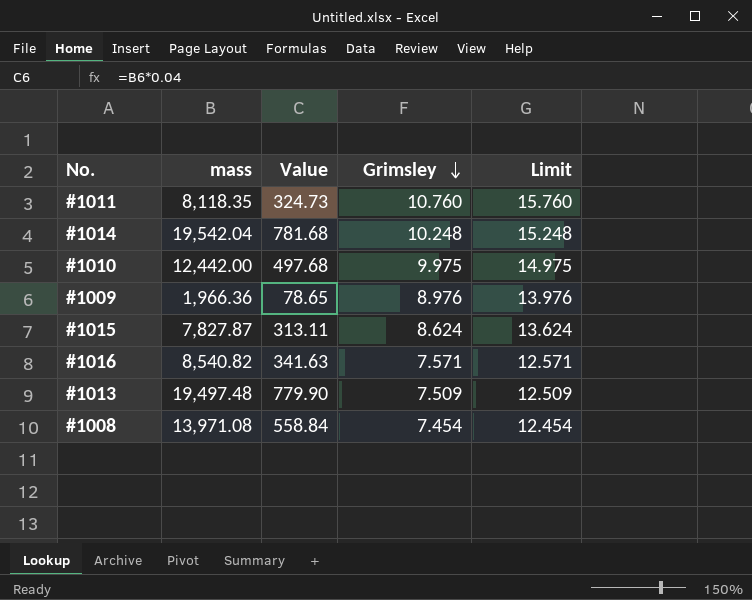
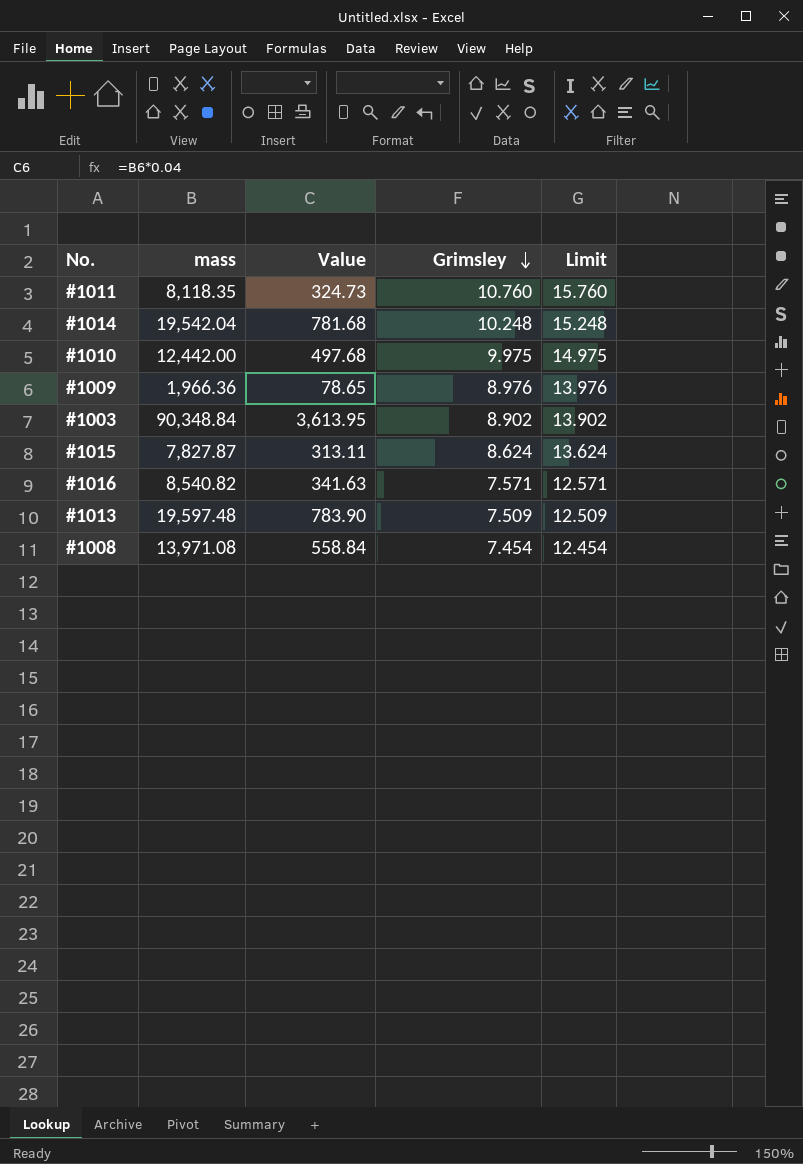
row #1003: none -> 90,348.84 | 3,613.95 | 8.902 | 13.902
#1013 | mass: 19,497.48 -> 19,597.48
#1013 | Value: 779.90 -> 783.90

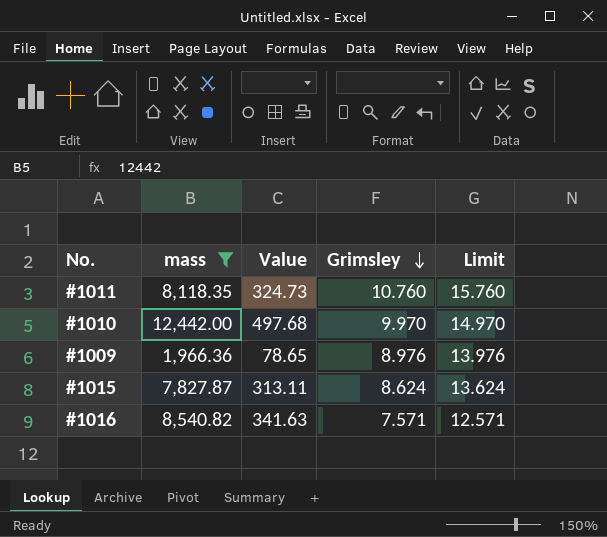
filter: none -> mass <= 12,442.00
#1010 | Grimsley: 9.975 -> 9.970
#1010 | Limit: 14.975 -> 14.970

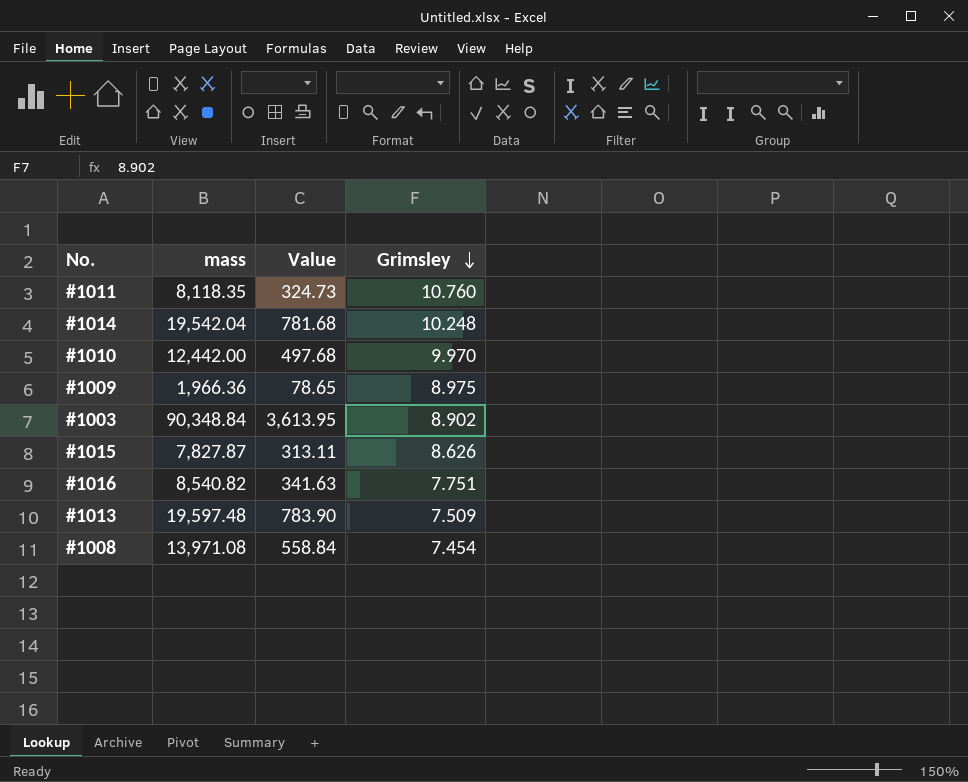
filter: mass <= 12,442.00 -> none
column Limit | formula: [Grimsley] + 5 -> none
#1009 | Grimsley: 8.976 -> 8.975
#1015 | Grimsley: 8.624 -> 8.626
#1016 | Grimsley: 7.571 -> 7.751

